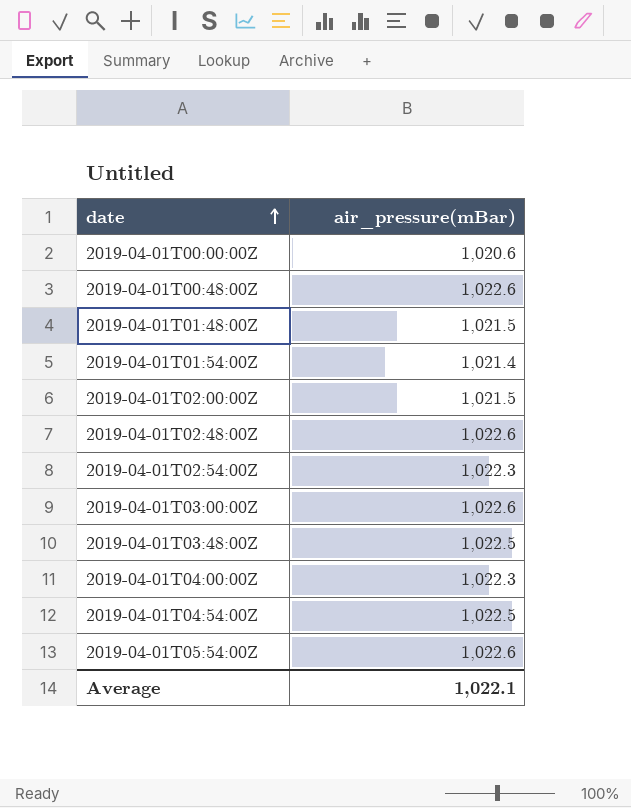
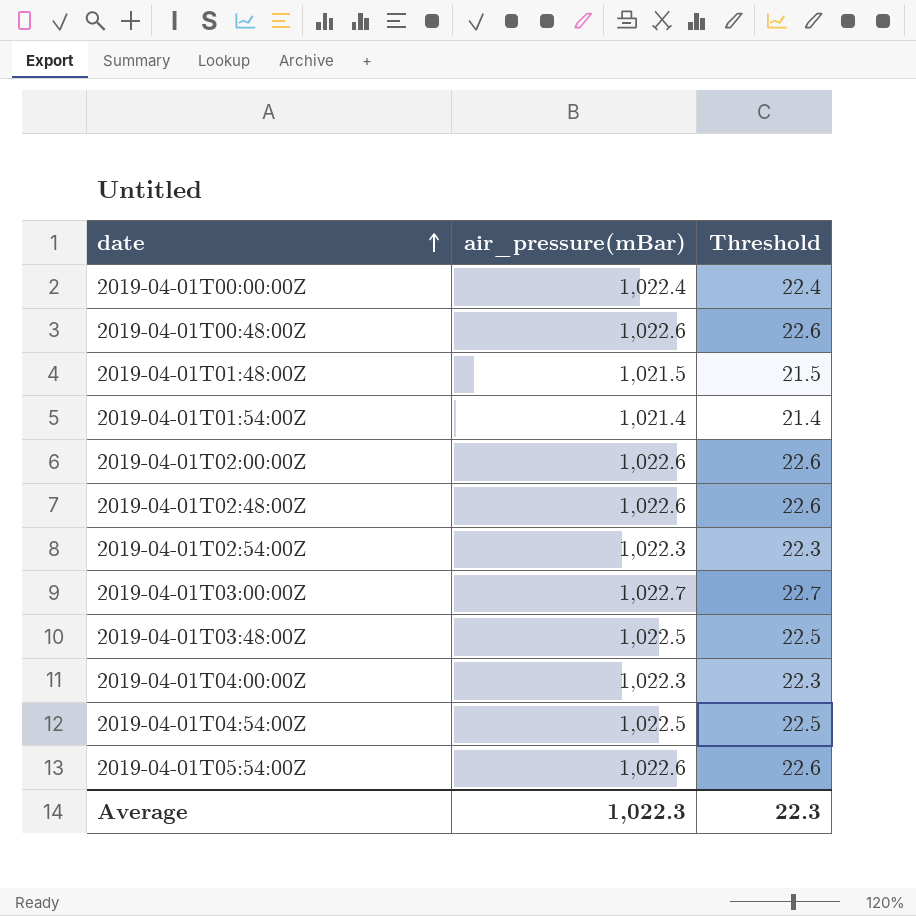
column Threshold | formula: none -> [air_pressure(mBar)] - 1000
2019-04-01T00:00:00Z | air_pressure(mBar): 1,020.6 -> 1,022.4
2019-04-01T02:00:00Z | air_pressure(mBar): 1,021.5 -> 1,022.6
2019-04-01T03:00:00Z | air_pressure(mBar): 1,022.6 -> 1,022.7
Average | air_pressure(mBar): 1,022.1 -> 1,022.3

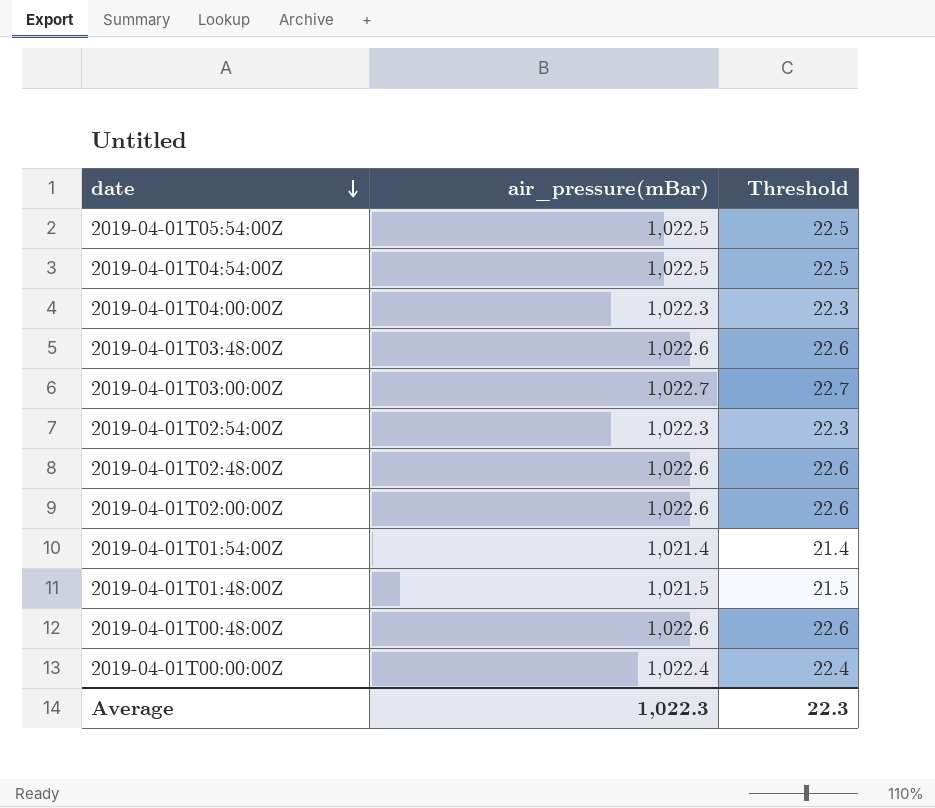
row order: date ascending -> date descending
2019-04-01T05:54:00Z | air_pressure(mBar): 1,022.6 -> 1,022.5
2019-04-01T05:54:00Z | Threshold: 22.6 -> 22.5
2019-04-01T03:48:00Z | air_pressure(mBar): 1,022.5 -> 1,022.6
2019-04-01T03:48:00Z | Threshold: 22.5 -> 22.6

